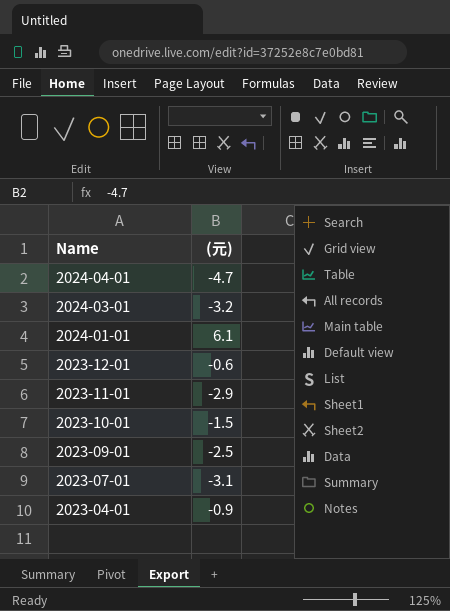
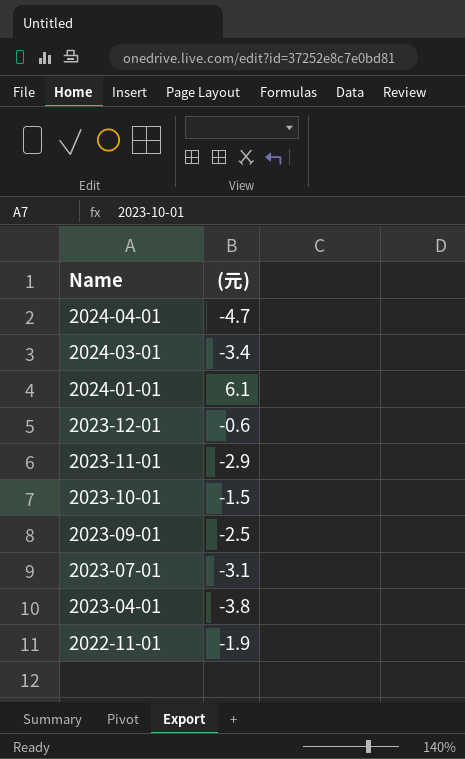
2024-03-01 | (元): -3.2 -> -3.4
2023-04-01 | (元): -0.9 -> -3.8
row 2022-11-01: none -> -1.9

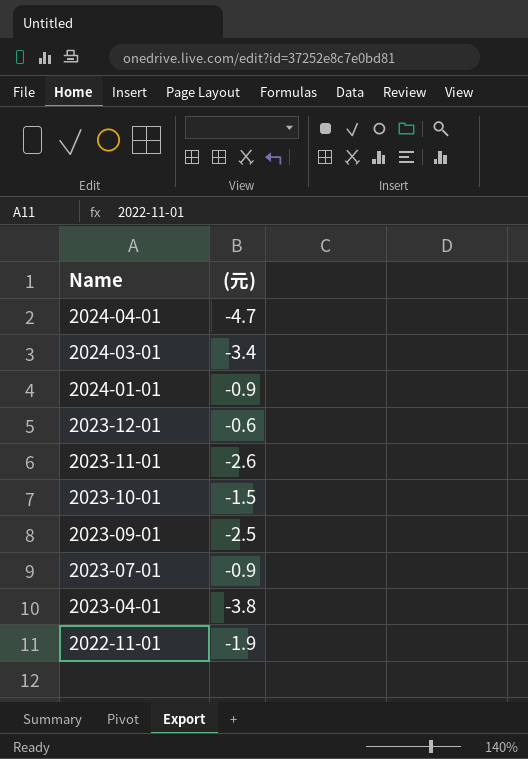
2024-01-01 | (元): 6.1 -> -0.9
2023-11-01 | (元): -2.9 -> -2.6
2023-07-01 | (元): -3.1 -> -0.9

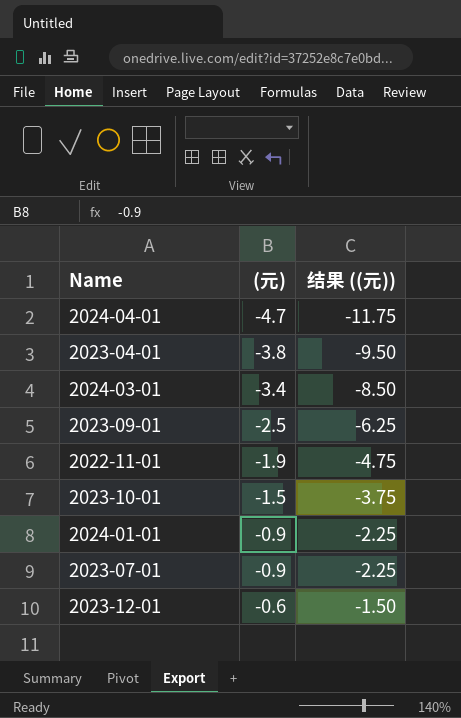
row order: Name descending -> (元) ascending
column 结果 ((元)) | formula: none -> [(元)] * 2.5
row 2023-11-01: -2.6 -> none

